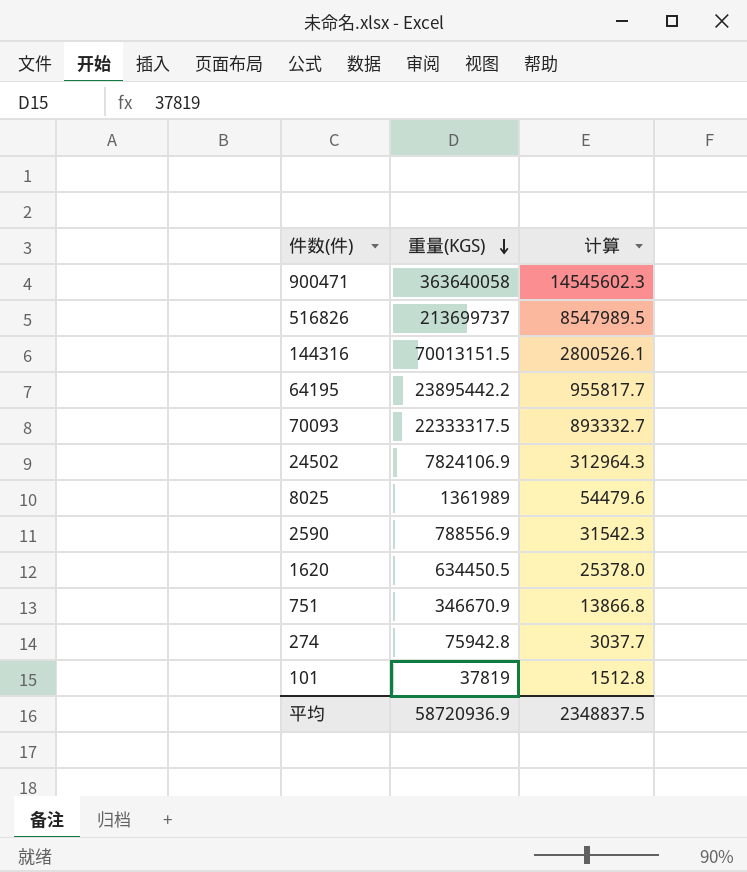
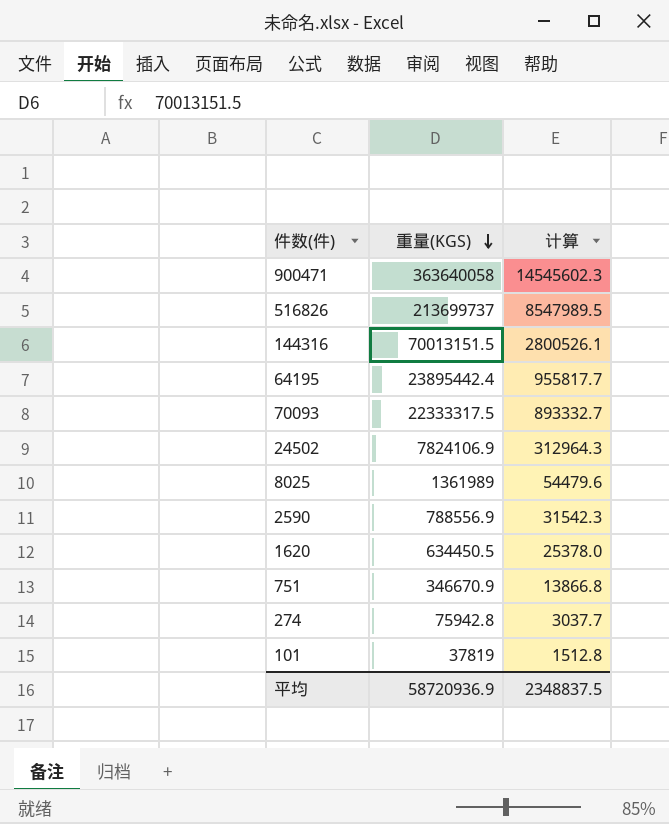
64195 | 重量(KGS): 23895442.2 -> 23895442.4

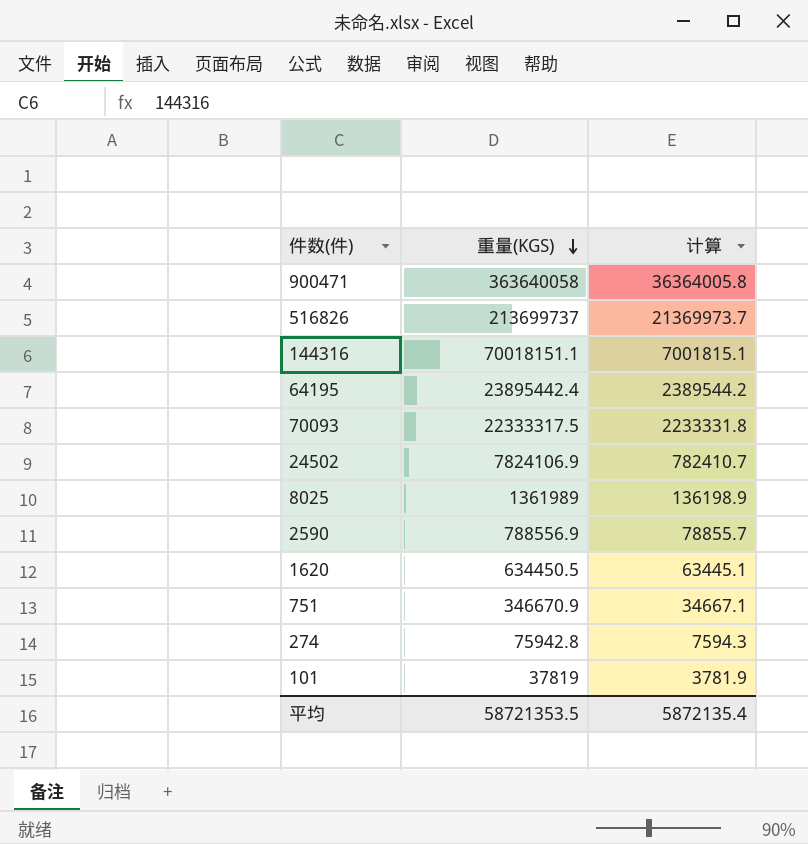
column 计算 | formula: [重量(KGS)] * 0.04 -> [重量(KGS)] * 0.1
144316 | 重量(KGS): 70013151.5 -> 70018151.1
平均 | 重量(KGS): 58720936.9 -> 58721353.5
平均 | 计算: 2348837.5 -> 5872135.4

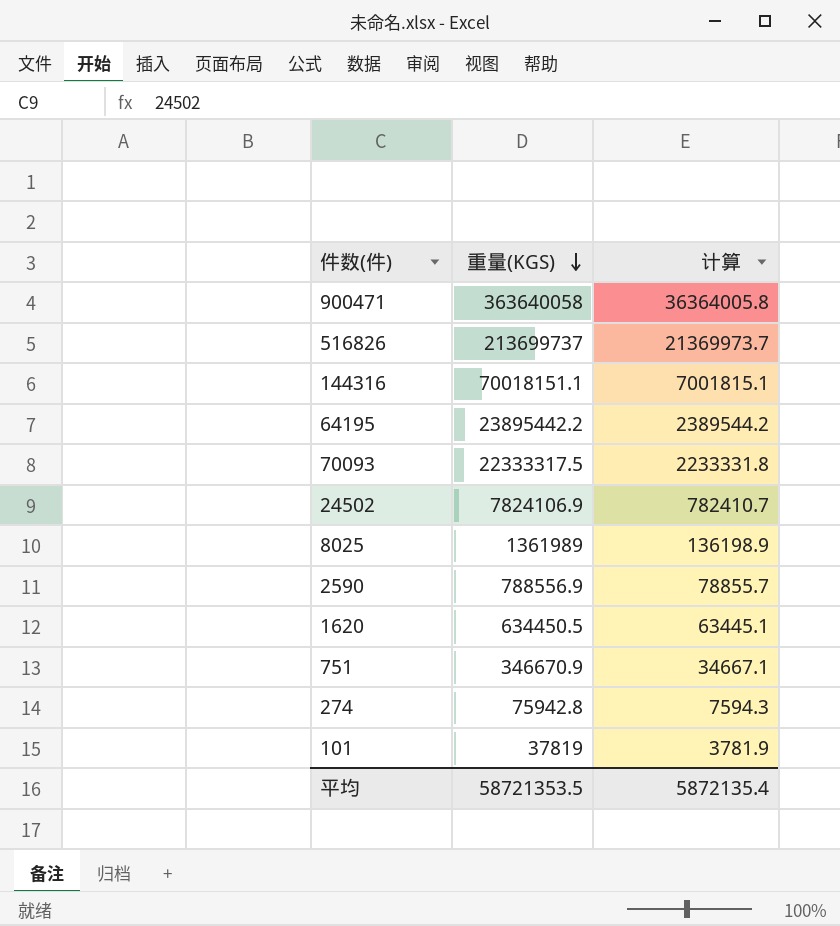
64195 | 重量(KGS): 23895442.4 -> 23895442.2

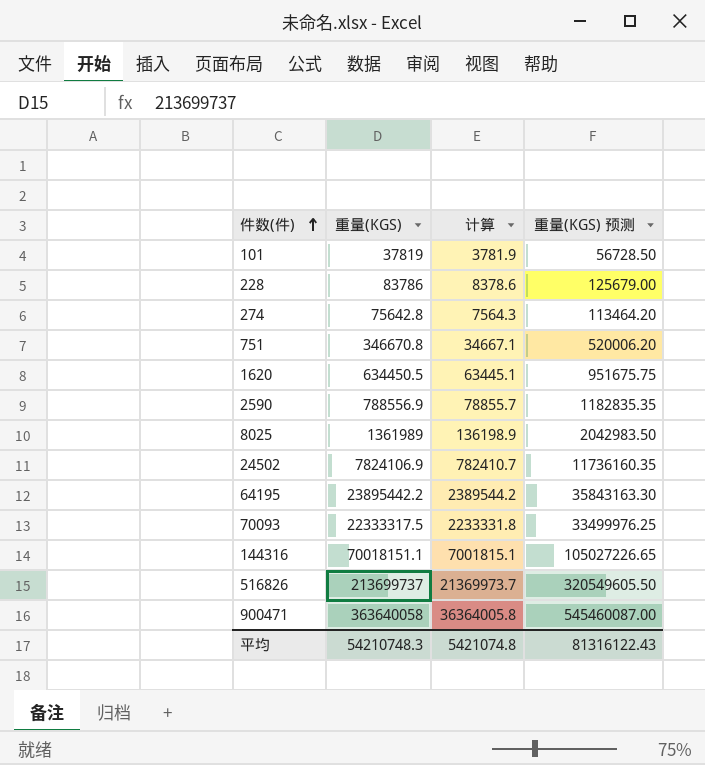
row order: 重量(KGS) descending -> 件数(件) ascending
column 重量(KGS) 预测 | formula: none -> [重量(KGS)] * 1.5
row 228: none -> 83786 | 8378.6 | 125679.00
274 | 重量(KGS): 75942.8 -> 75642.8
274 | 计算: 7594.3 -> 7564.3
751 | 重量(KGS): 346670.9 -> 346670.8
平均 | 重量(KGS): 58721353.5 -> 54210748.3
平均 | 计算: 5872135.4 -> 5421074.8

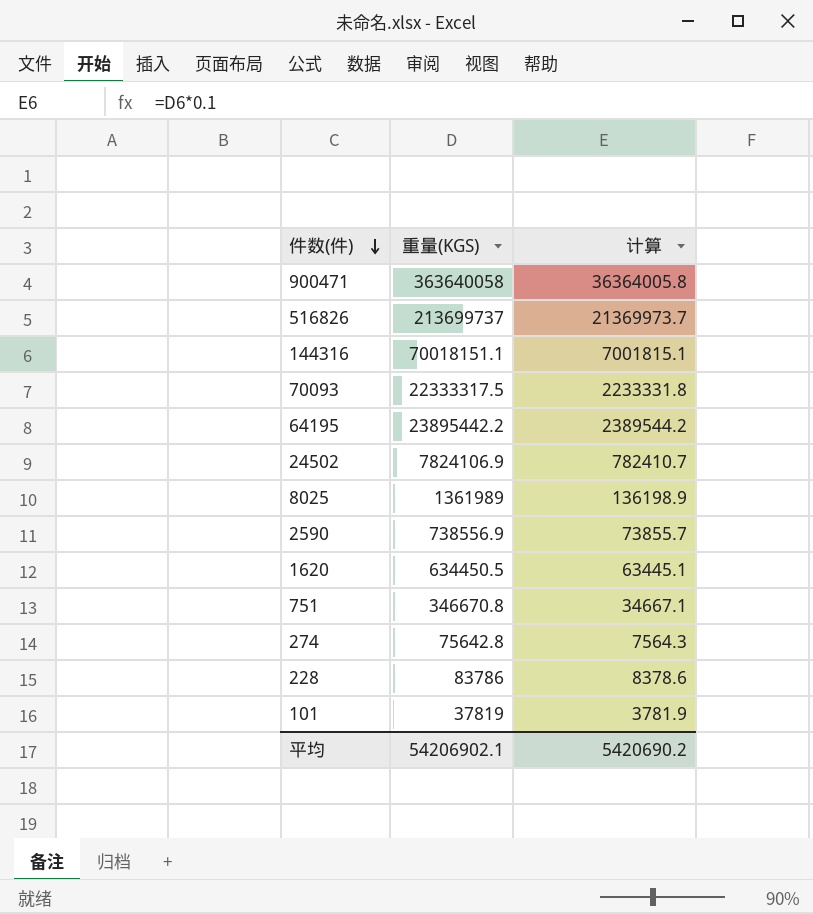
row order: 件数(件) ascending -> 件数(件) descending
column 重量(KGS) 预测 | formula: [重量(KGS)] * 1.5 -> none
2590 | 重量(KGS): 788556.9 -> 738556.9
2590 | 计算: 78855.7 -> 73855.7
平均 | 重量(KGS): 54210748.3 -> 54206902.1
平均 | 计算: 5421074.8 -> 5420690.2

